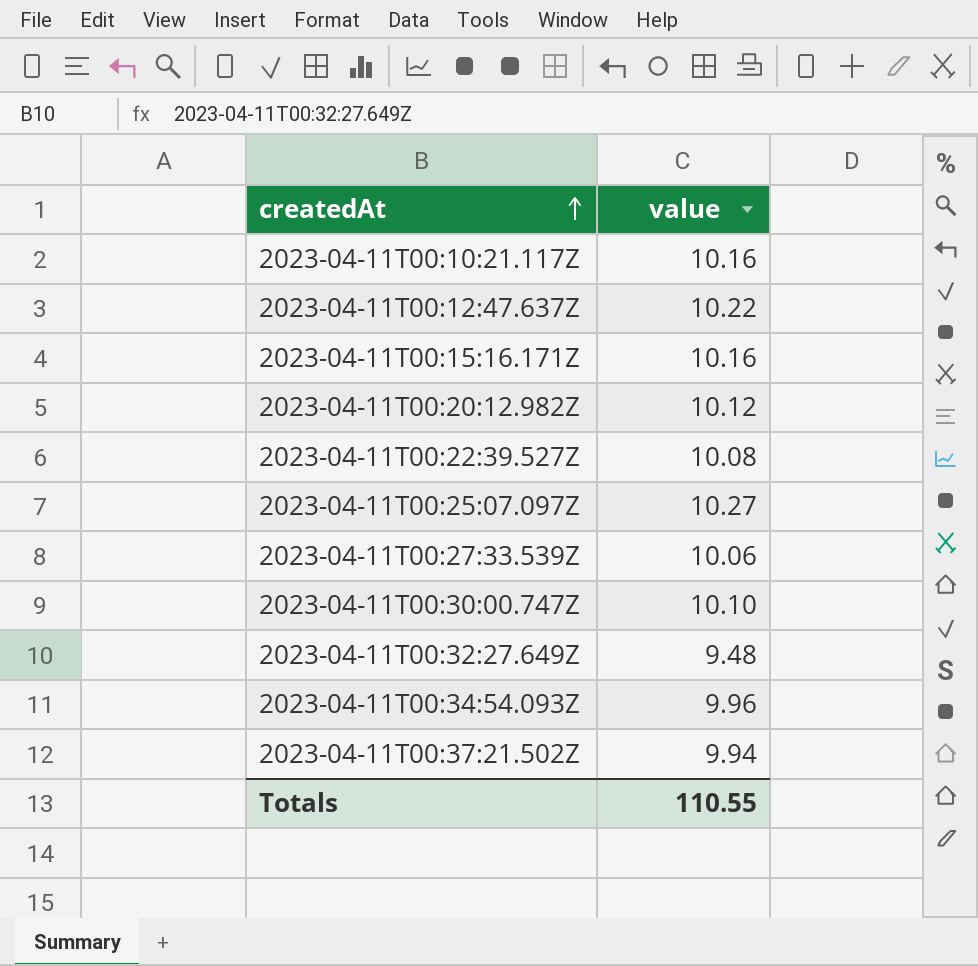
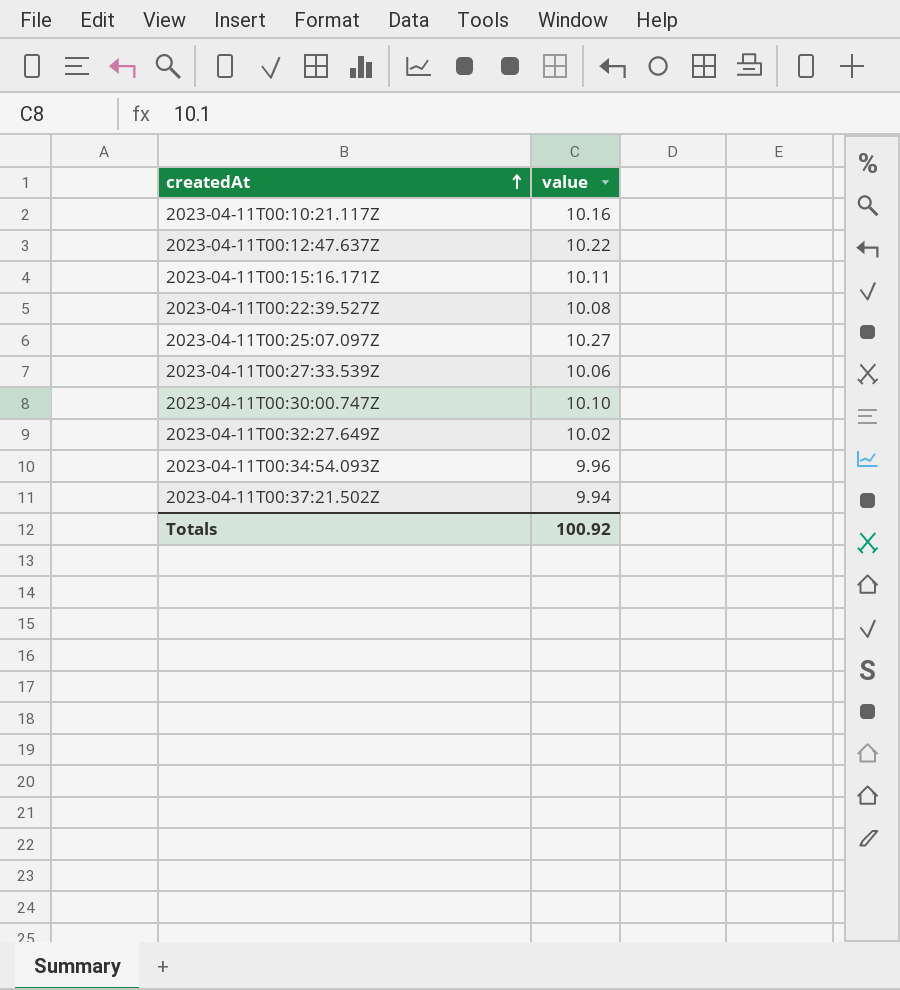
row 2023-04-11T00:20:12.982Z: 10.12 -> none
2023-04-11T00:15:16.171Z | value: 10.16 -> 10.11
2023-04-11T00:32:27.649Z | value: 9.48 -> 10.02
Totals | value: 110.55 -> 100.92

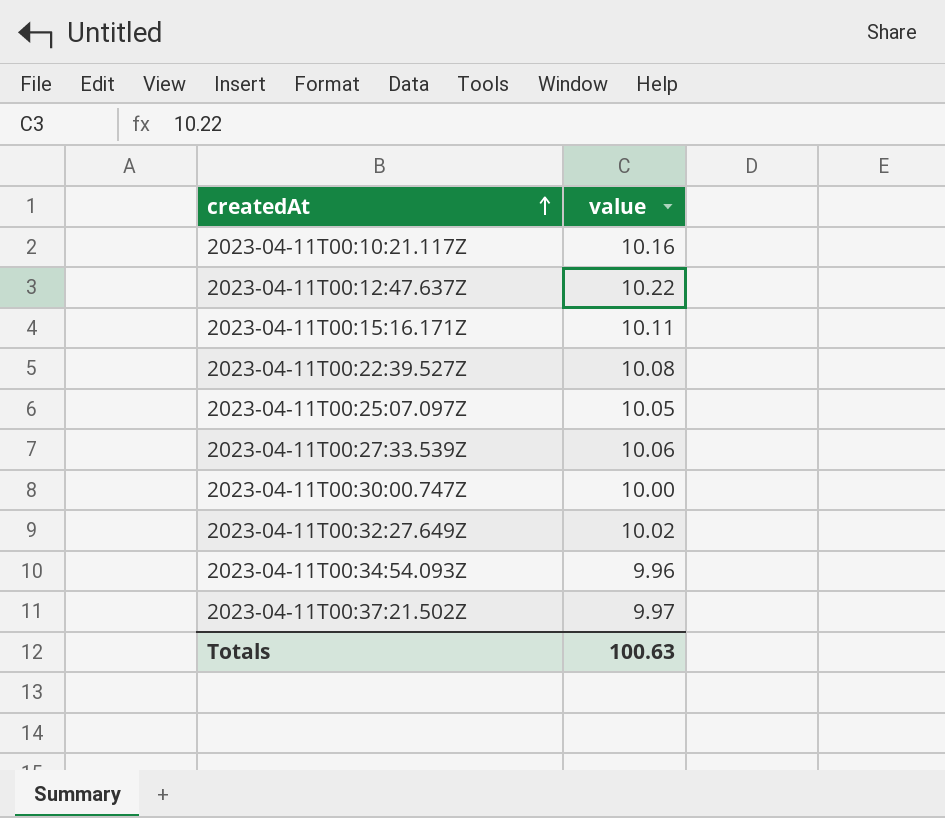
2023-04-11T00:25:07.097Z | value: 10.27 -> 10.05
2023-04-11T00:30:00.747Z | value: 10.10 -> 10.00
2023-04-11T00:37:21.502Z | value: 9.94 -> 9.97
Totals | value: 100.92 -> 100.63

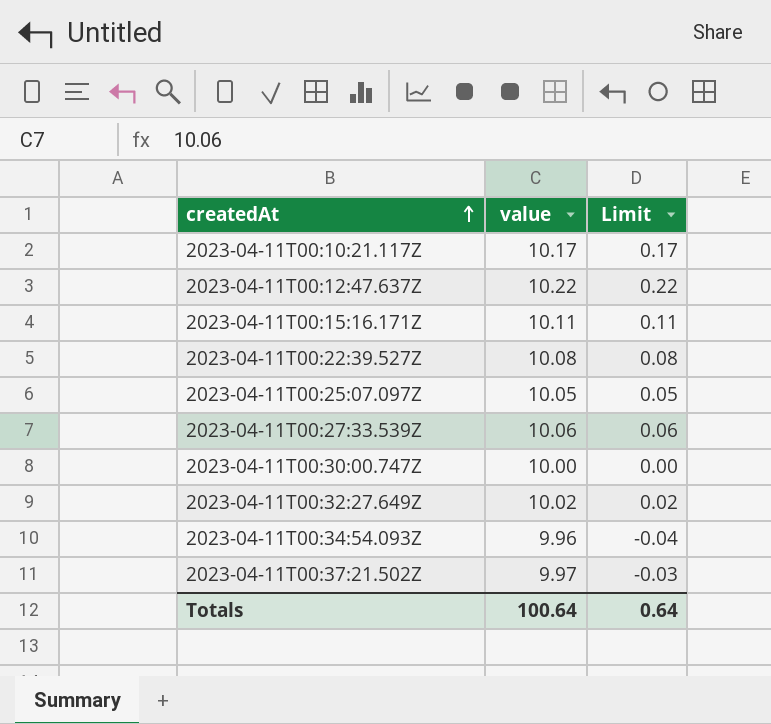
column Limit | formula: none -> [value] - 10
2023-04-11T00:10:21.117Z | value: 10.16 -> 10.17
Totals | value: 100.63 -> 100.64

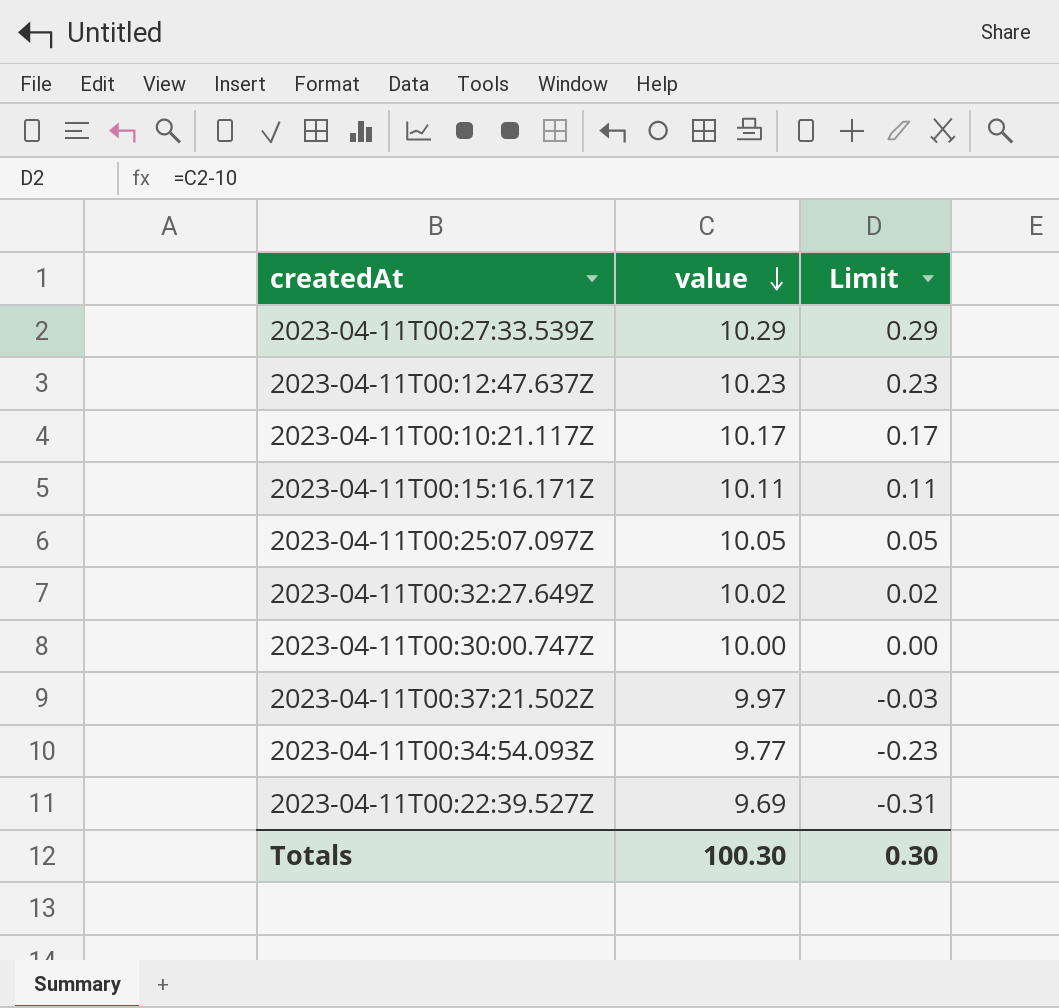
row order: createdAt ascending -> value descending
2023-04-11T00:27:33.539Z | value: 10.06 -> 10.29
2023-04-11T00:27:33.539Z | Limit: 0.06 -> 0.29
2023-04-11T00:12:47.637Z | value: 10.22 -> 10.23
2023-04-11T00:12:47.637Z | Limit: 0.22 -> 0.23
2023-04-11T00:34:54.093Z | value: 9.96 -> 9.77
2023-04-11T00:34:54.093Z | Limit: -0.04 -> -0.23
2023-04-11T00:22:39.527Z | value: 10.08 -> 9.69
2023-04-11T00:22:39.527Z | Limit: 0.08 -> -0.31
Totals | value: 100.64 -> 100.30
Totals | Limit: 0.64 -> 0.30

